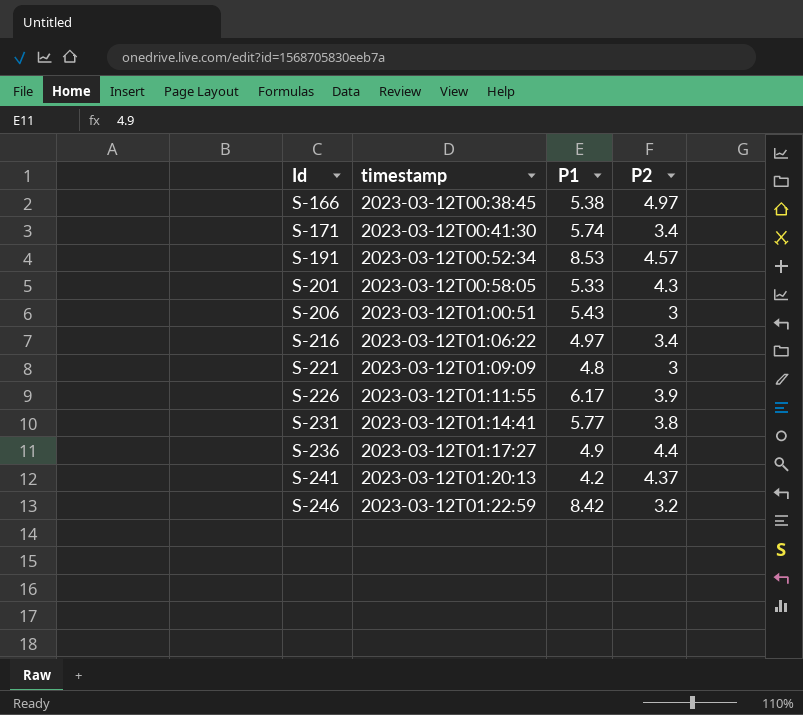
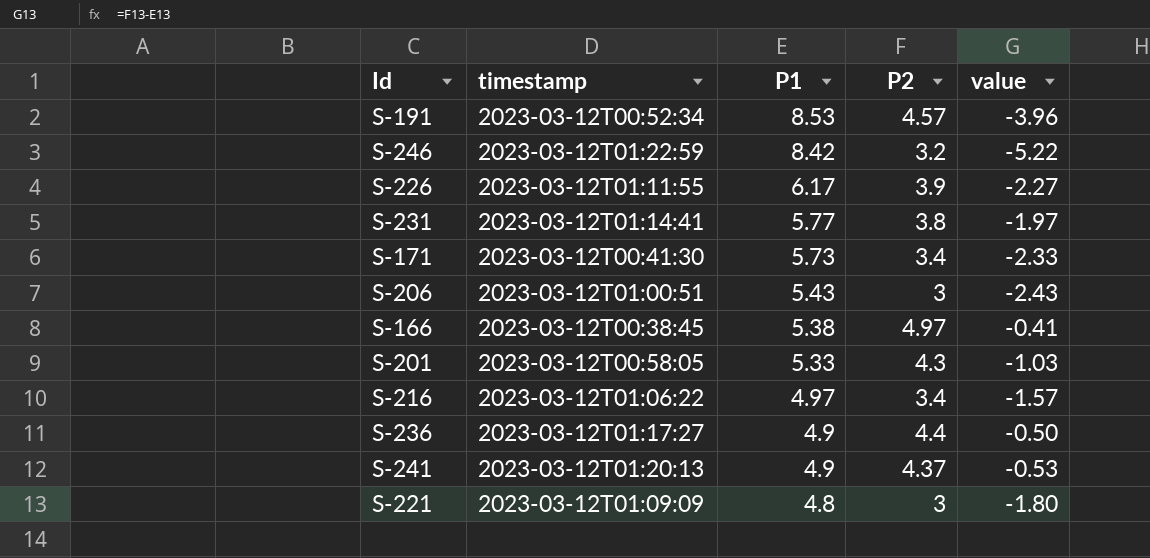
row order: Id ascending -> P1 descending
column value | formula: none -> [P2] - [P1]
S-171 | P1: 5.74 -> 5.73
S-241 | P1: 4.2 -> 4.9

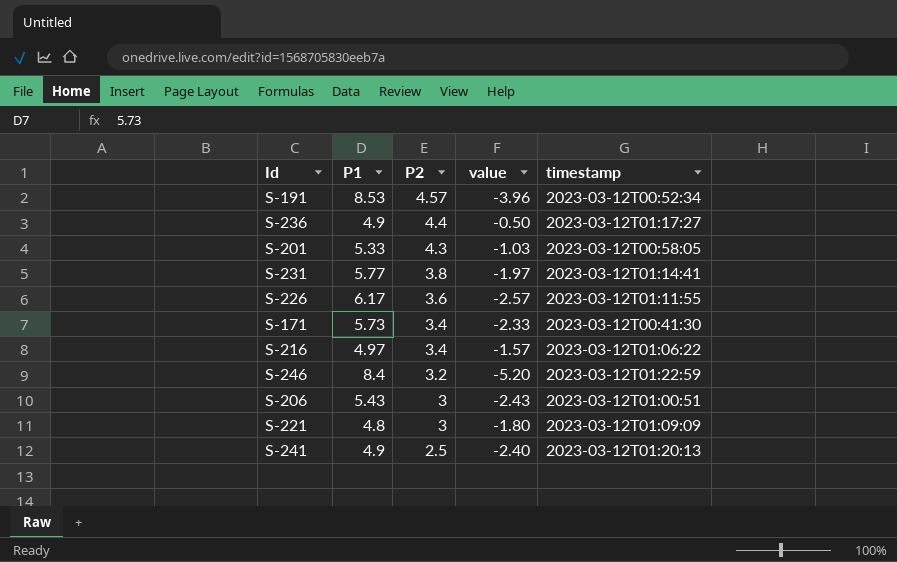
row order: P1 descending -> P2 descending
column timestamp | position: 2 -> 5
row S-166: 2023-03-12T00:38:45 | 5.38 | 4.97 | -0.41 -> none
S-226 | P2: 3.9 -> 3.6
S-226 | value: -2.27 -> -2.57
S-246 | P1: 8.42 -> 8.4
S-246 | value: -5.22 -> -5.20
S-241 | P2: 4.37 -> 2.5
S-241 | value: -0.53 -> -2.40

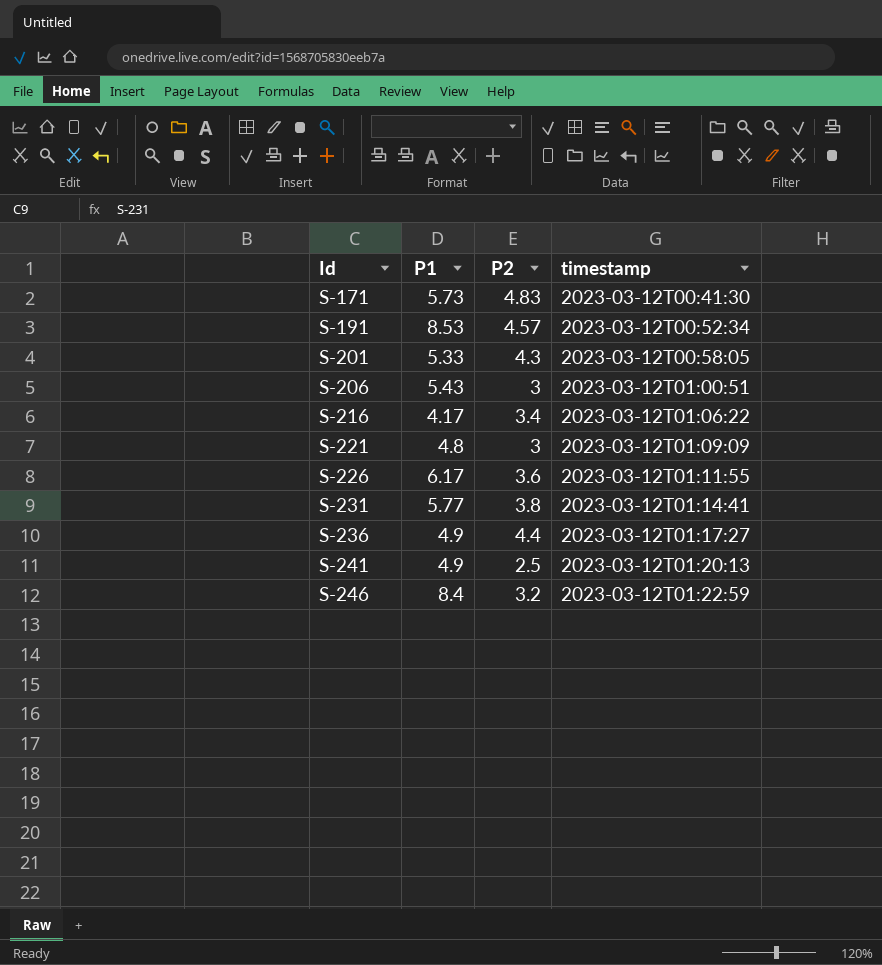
row order: P2 descending -> Id ascending
column value | formula: [P2] - [P1] -> none
S-171 | P2: 3.4 -> 4.83
S-216 | P1: 4.97 -> 4.17

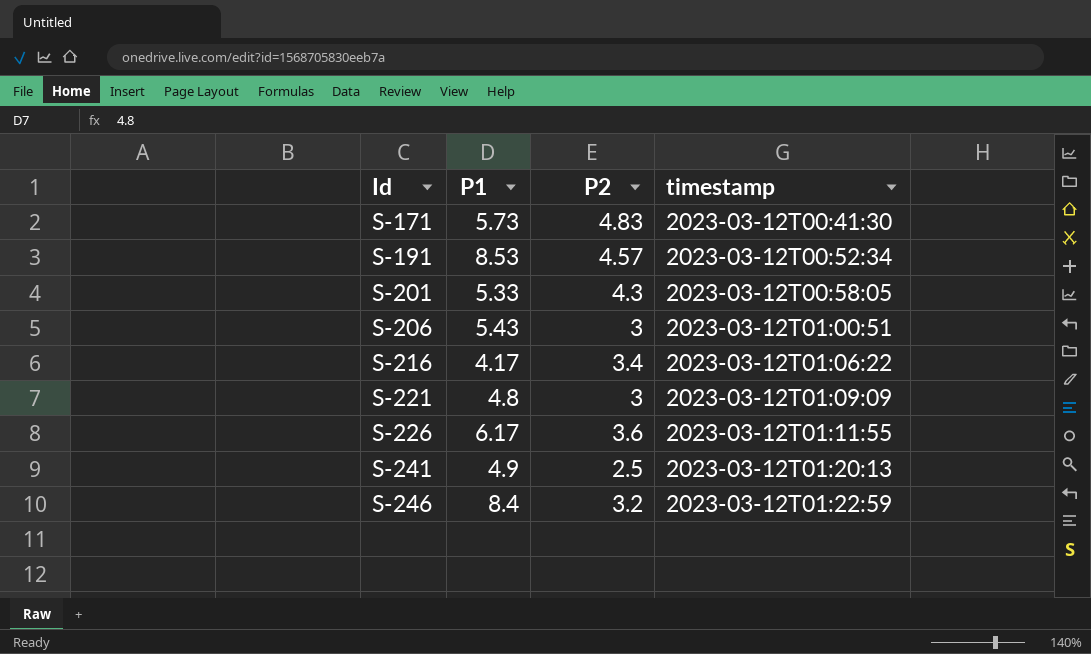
row S-231: 5.77 | 3.8 | 2023-03-12T01:14:41 -> none
row S-236: 4.9 | 4.4 | 2023-03-12T01:17:27 -> none

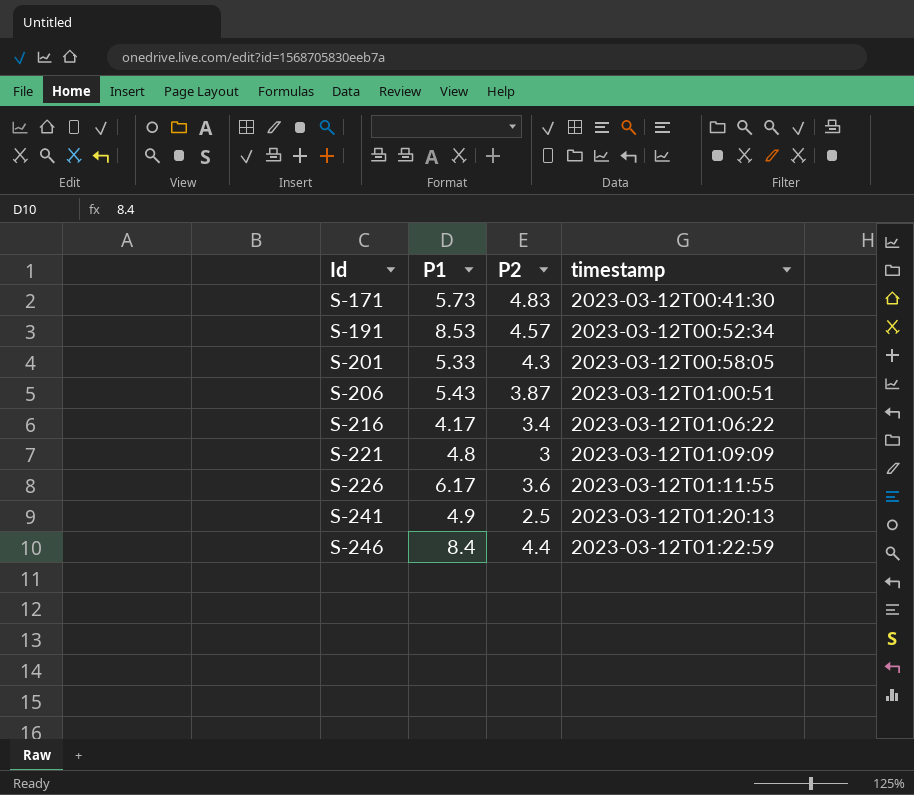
S-206 | P2: 3 -> 3.87
S-246 | P2: 3.2 -> 4.4

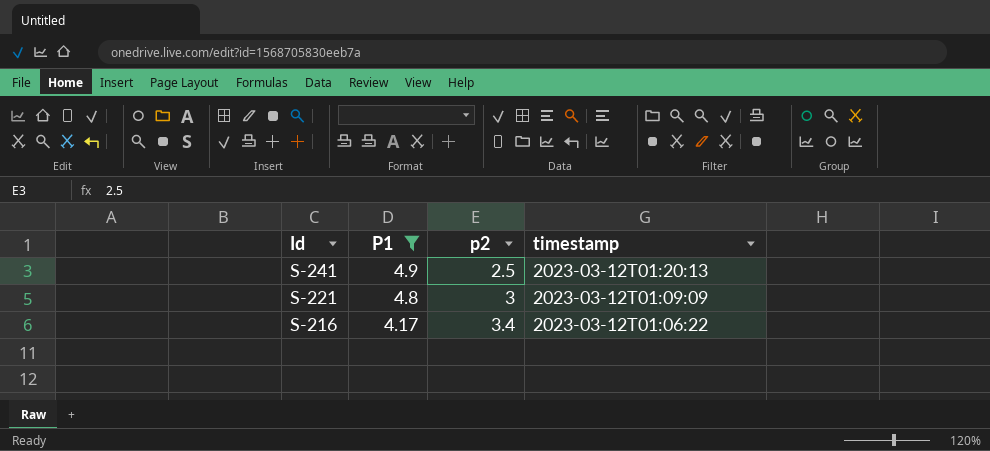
filter: none -> P1 <= 4.9
row order: Id ascending -> Id descending
column name: P2 -> p2

